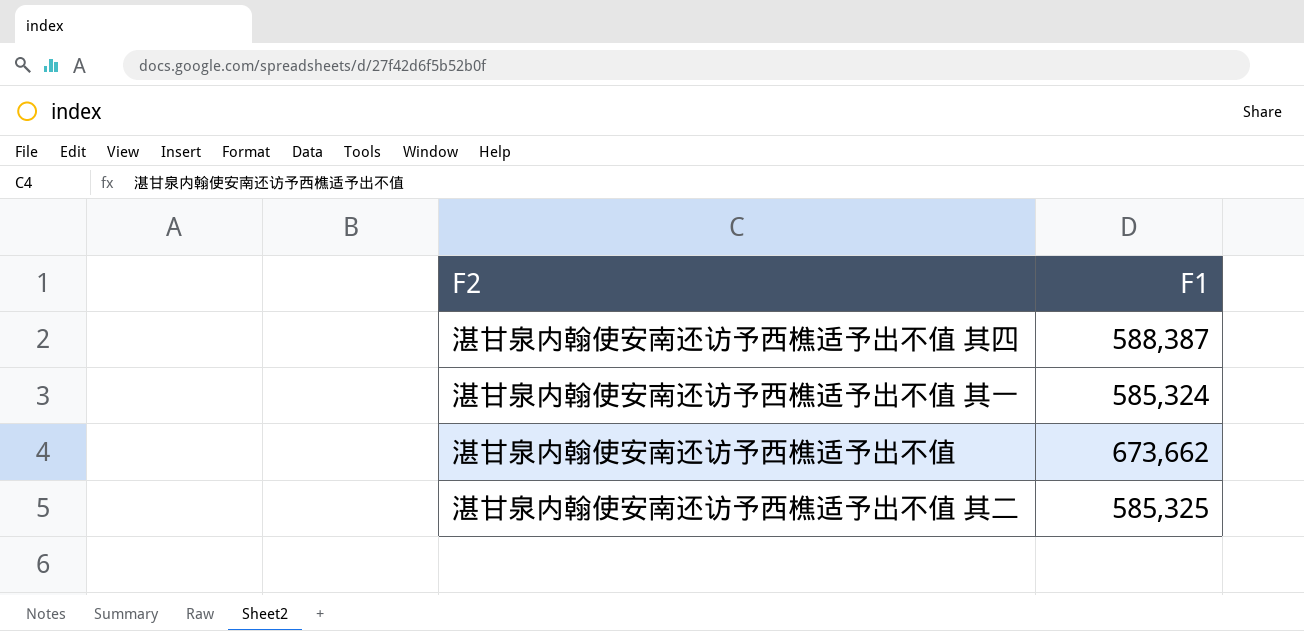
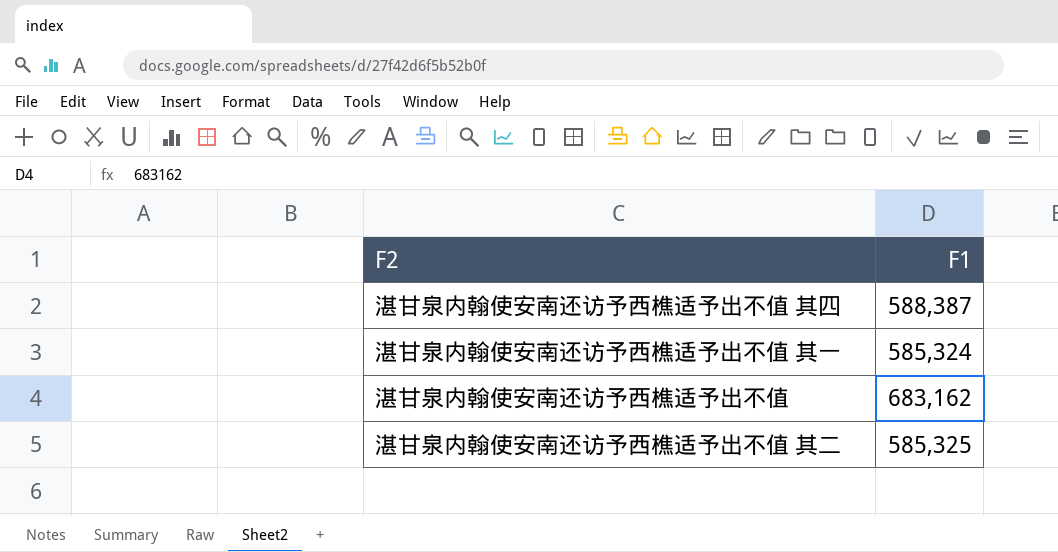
湛甘泉内翰使安南还访予西樵适予出不值 | F1: 673,662 -> 683,162

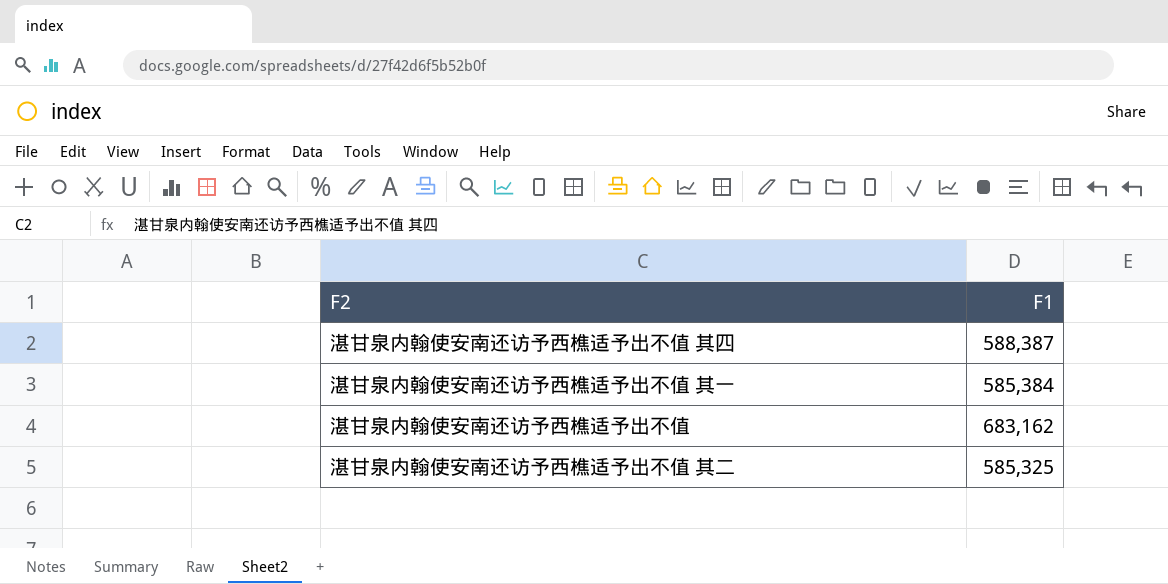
湛甘泉内翰使安南还访予西樵适予出不值 其一 | F1: 585,324 -> 585,384

